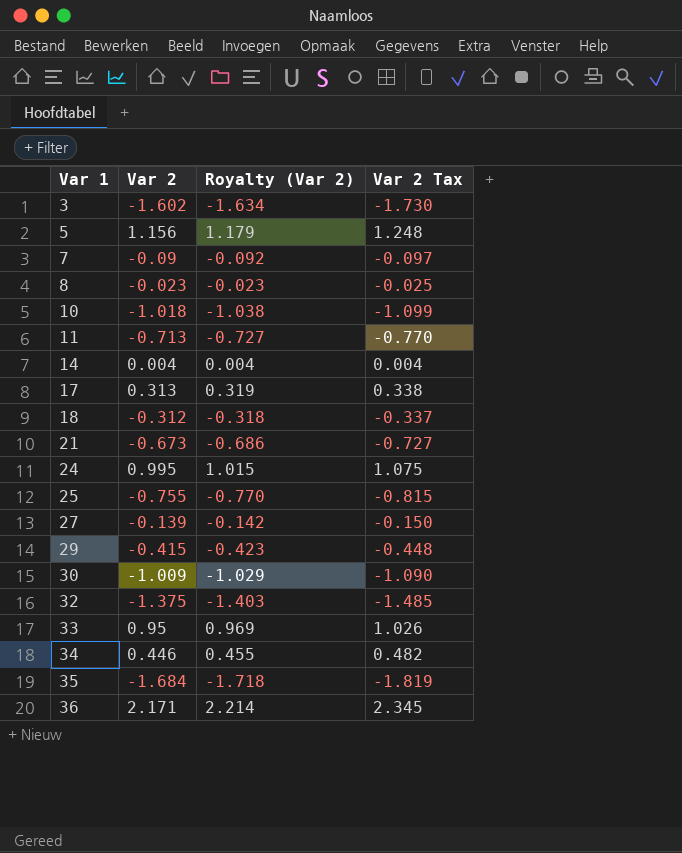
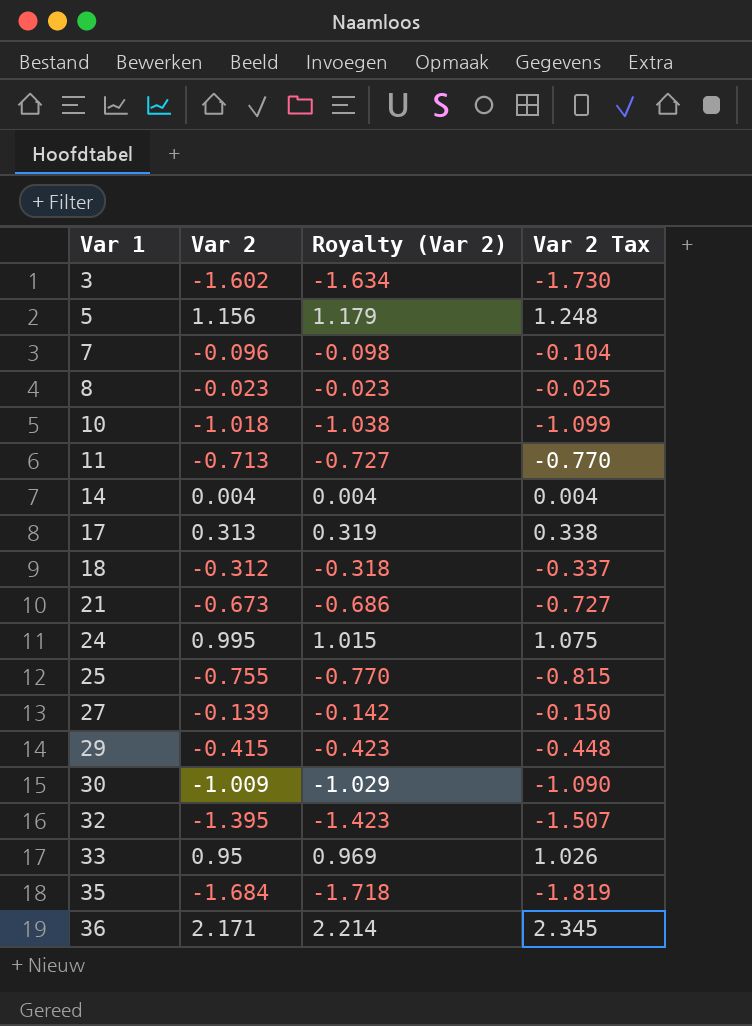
row 34: 0.446 | 0.455 | 0.482 -> none
7 | Var 2: -0.09 -> -0.096
7 | Royalty (Var 2): -0.092 -> -0.098
7 | Var 2 Tax: -0.097 -> -0.104
32 | Var 2: -1.375 -> -1.395
32 | Royalty (Var 2): -1.403 -> -1.423
32 | Var 2 Tax: -1.485 -> -1.507

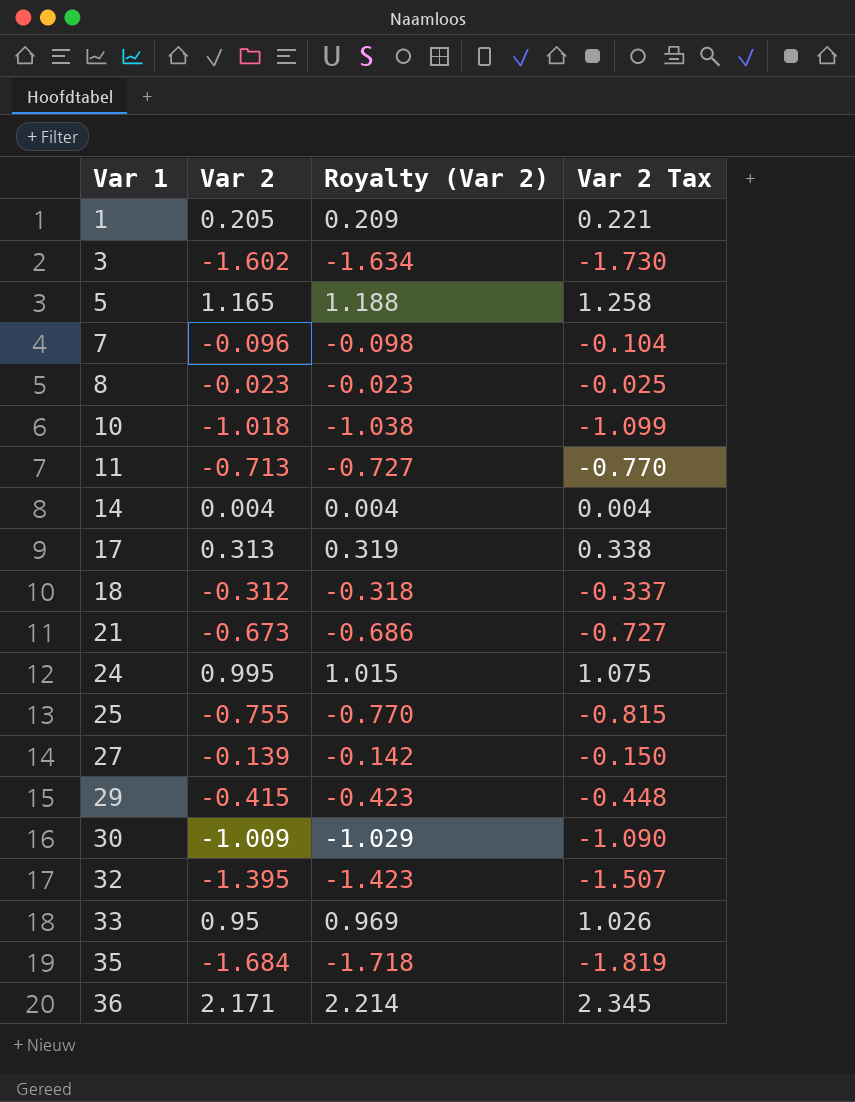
row 1: none -> 0.205 | 0.209 | 0.221
5 | Var 2: 1.156 -> 1.165
5 | Royalty (Var 2): 1.179 -> 1.188
5 | Var 2 Tax: 1.248 -> 1.258

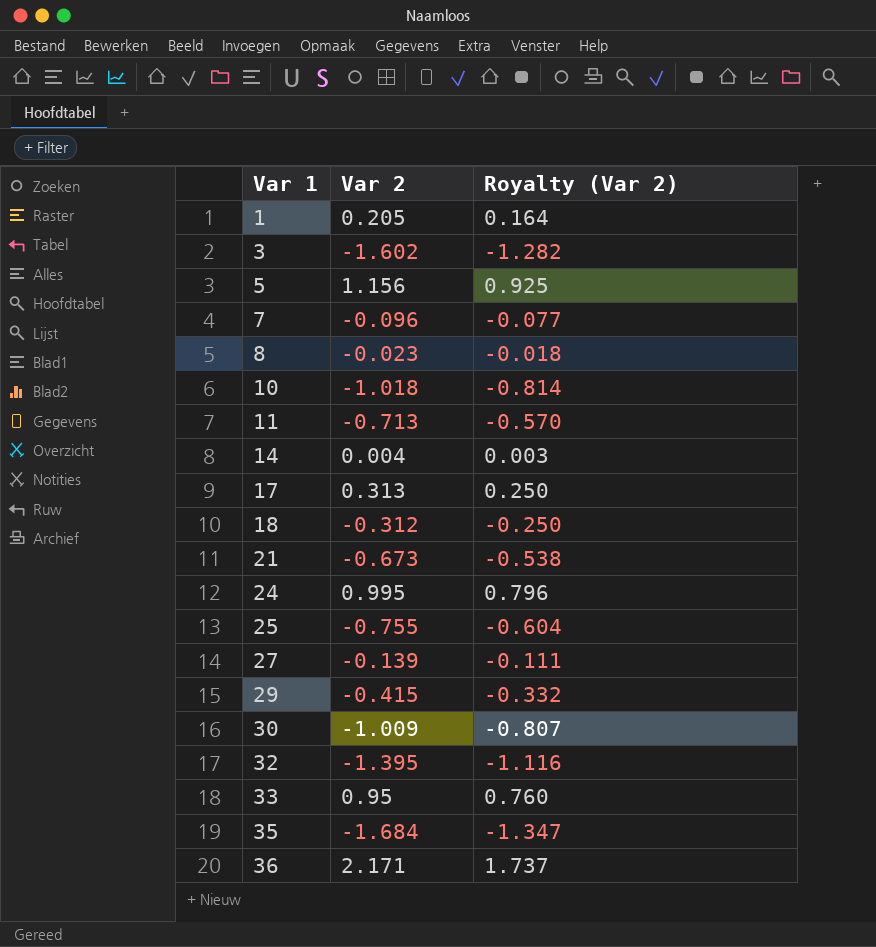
column Var 2 Tax | formula: [Var 2] * 1.08 -> none
column Royalty (Var 2) | formula: [Var 2] * 1.02 -> [Var 2] * 0.8
5 | Var 2: 1.165 -> 1.156

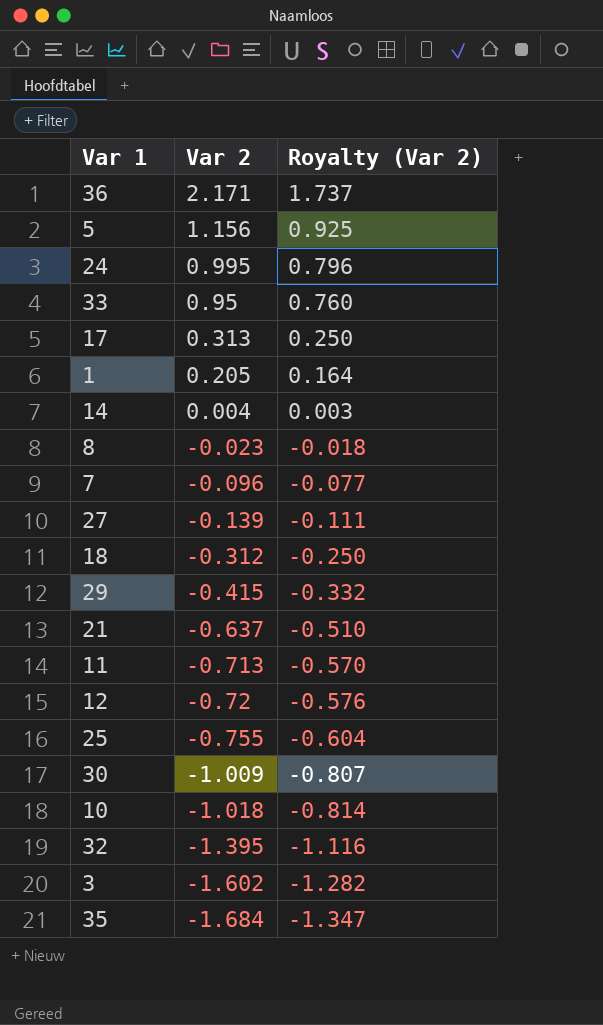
row order: Var 1 ascending -> Var 2 descending
21 | Var 2: -0.673 -> -0.637
21 | Royalty (Var 2): -0.538 -> -0.510
row 12: none -> -0.72 | -0.576

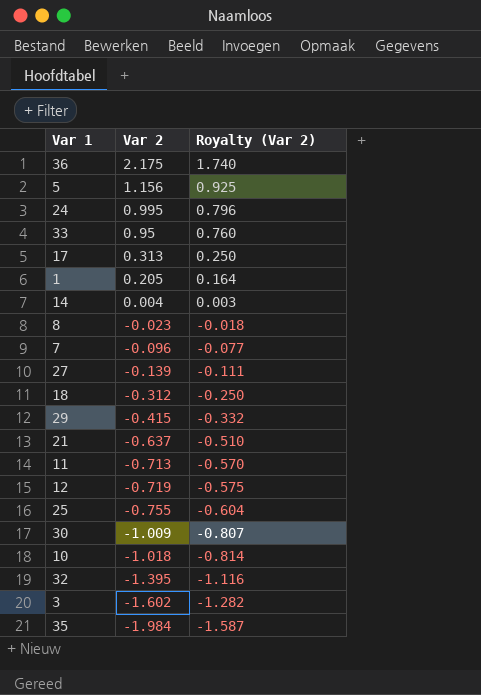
36 | Var 2: 2.171 -> 2.175
36 | Royalty (Var 2): 1.737 -> 1.740
12 | Var 2: -0.72 -> -0.719
12 | Royalty (Var 2): -0.576 -> -0.575
35 | Var 2: -1.684 -> -1.984
35 | Royalty (Var 2): -1.347 -> -1.587

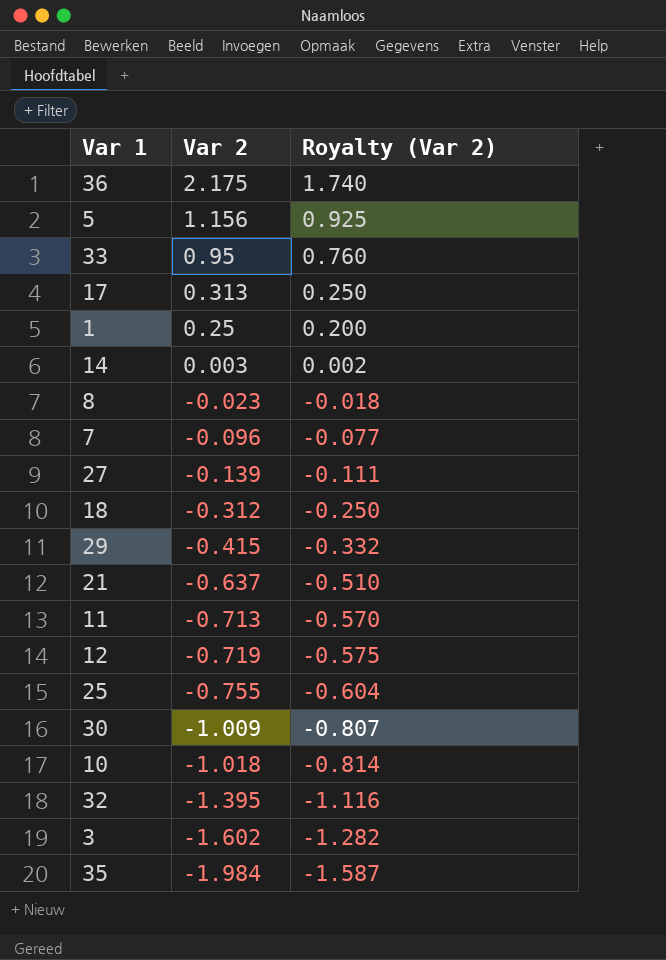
row 24: 0.995 | 0.796 -> none
1 | Var 2: 0.205 -> 0.25
1 | Royalty (Var 2): 0.164 -> 0.200
14 | Var 2: 0.004 -> 0.003
14 | Royalty (Var 2): 0.003 -> 0.002

